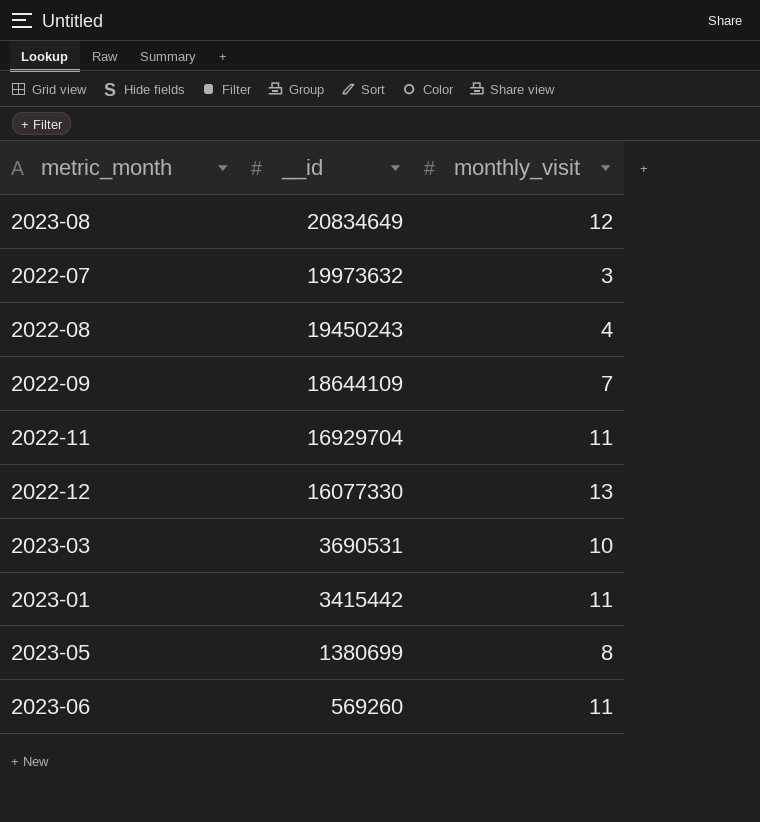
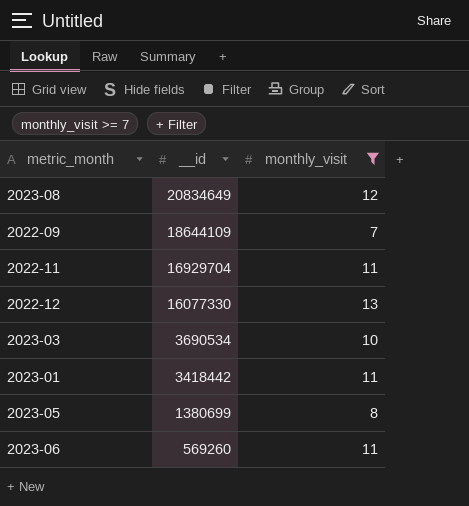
filter: none -> monthly_visit >= 7
2023-03 | __id: 3690531 -> 3690534
2023-01 | __id: 3415442 -> 3418442

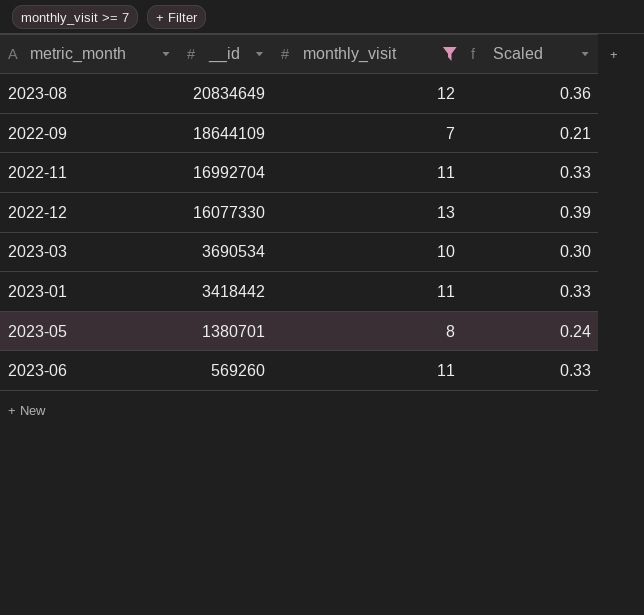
column Scaled | formula: none -> [monthly_visit] * 0.03
2022-11 | __id: 16929704 -> 16992704
2023-05 | __id: 1380699 -> 1380701

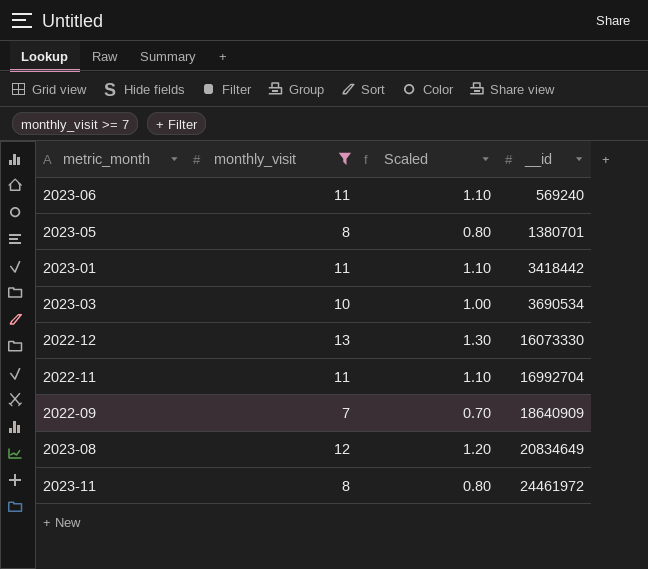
row order: __id descending -> __id ascending
column Scaled | formula: [monthly_visit] * 0.03 -> [monthly_visit] * 0.1
column __id | position: 2 -> 4
2023-06 | __id: 569260 -> 569240
2022-12 | __id: 16077330 -> 16073330
2022-09 | __id: 18644109 -> 18640909
row 2023-11: none -> 8 | 0.80 | 24461972

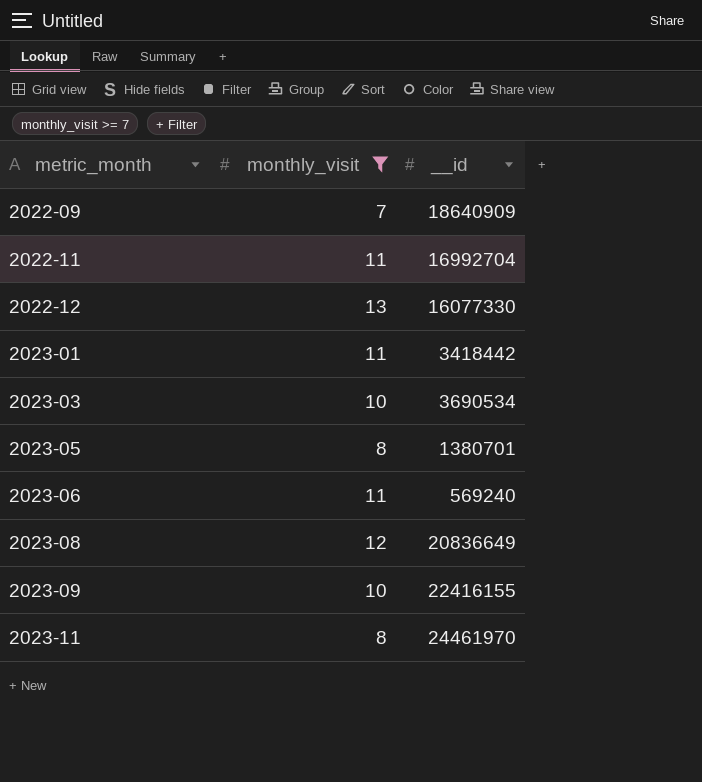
row order: __id ascending -> metric_month ascending
column Scaled | formula: [monthly_visit] * 0.1 -> none
2022-12 | __id: 16073330 -> 16077330
2023-08 | __id: 20834649 -> 20836649
row 2023-09: none -> 10 | 22416155
2023-11 | __id: 24461972 -> 24461970

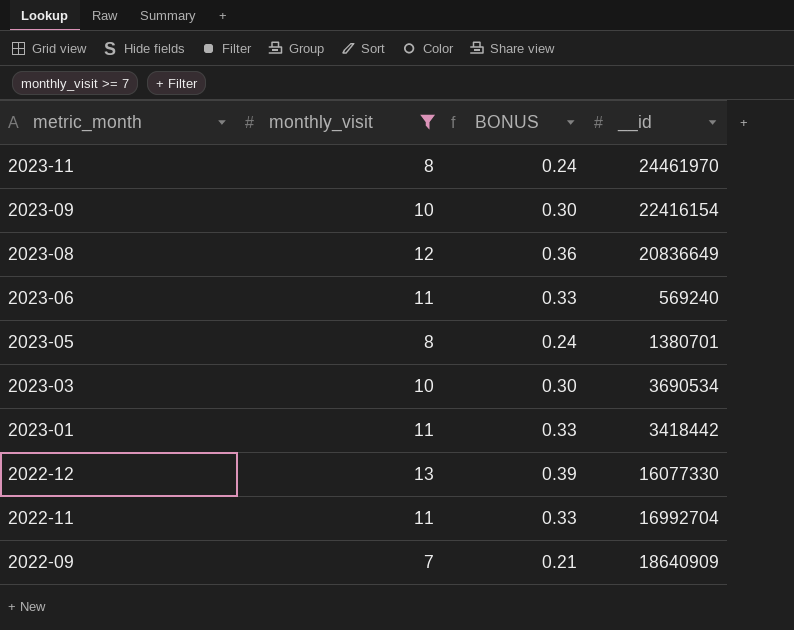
row order: metric_month ascending -> metric_month descending
column BONUS | formula: none -> [monthly_visit] * 0.03
2023-09 | __id: 22416155 -> 22416154

